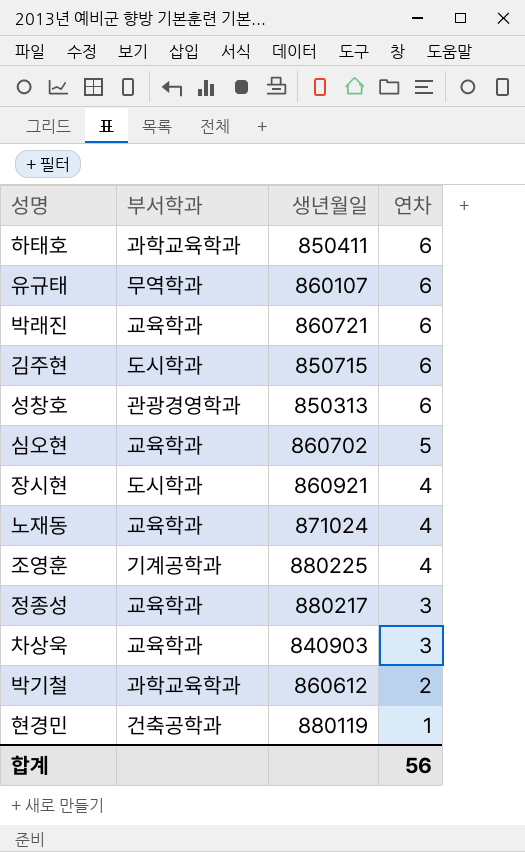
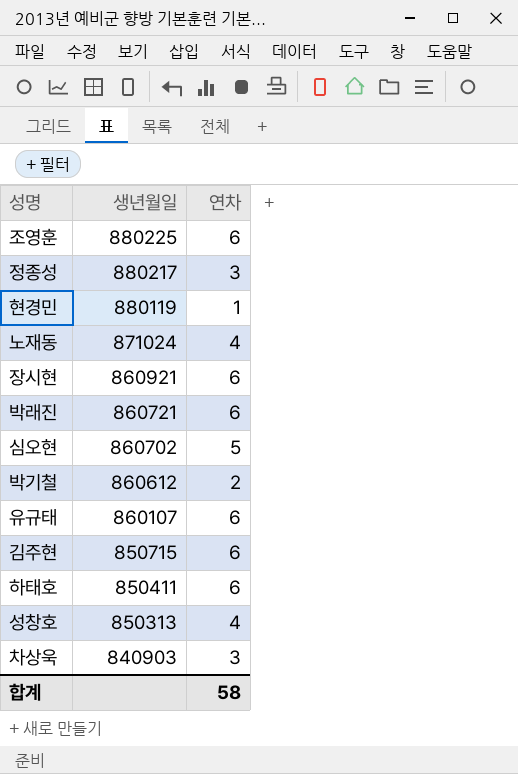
row order: 연차 descending -> 생년월일 descending
column 부서학과 | position: 2 -> none
조영훈 | 연차: 4 -> 6
장시현 | 연차: 4 -> 6
성창호 | 연차: 6 -> 4
합계 | 연차: 56 -> 58

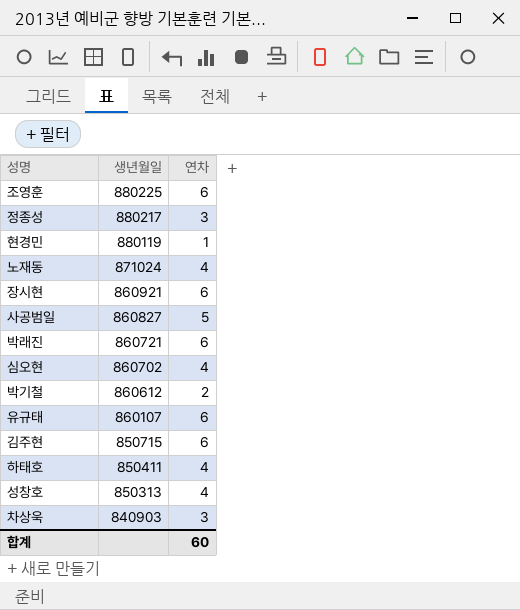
row 사공범일: none -> 860827 | 5
심오현 | 연차: 5 -> 4
하태호 | 연차: 6 -> 4
합계 | 연차: 58 -> 60

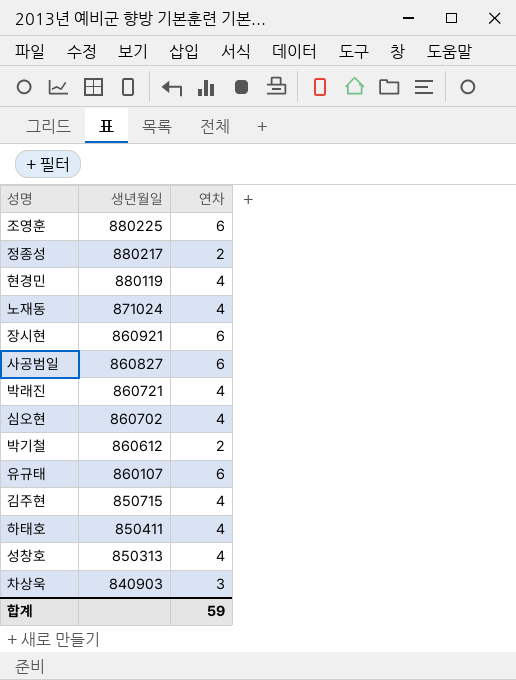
정종성 | 연차: 3 -> 2
현경민 | 연차: 1 -> 4
사공범일 | 연차: 5 -> 6
박래진 | 연차: 6 -> 4
김주현 | 연차: 6 -> 4
합계 | 연차: 60 -> 59

